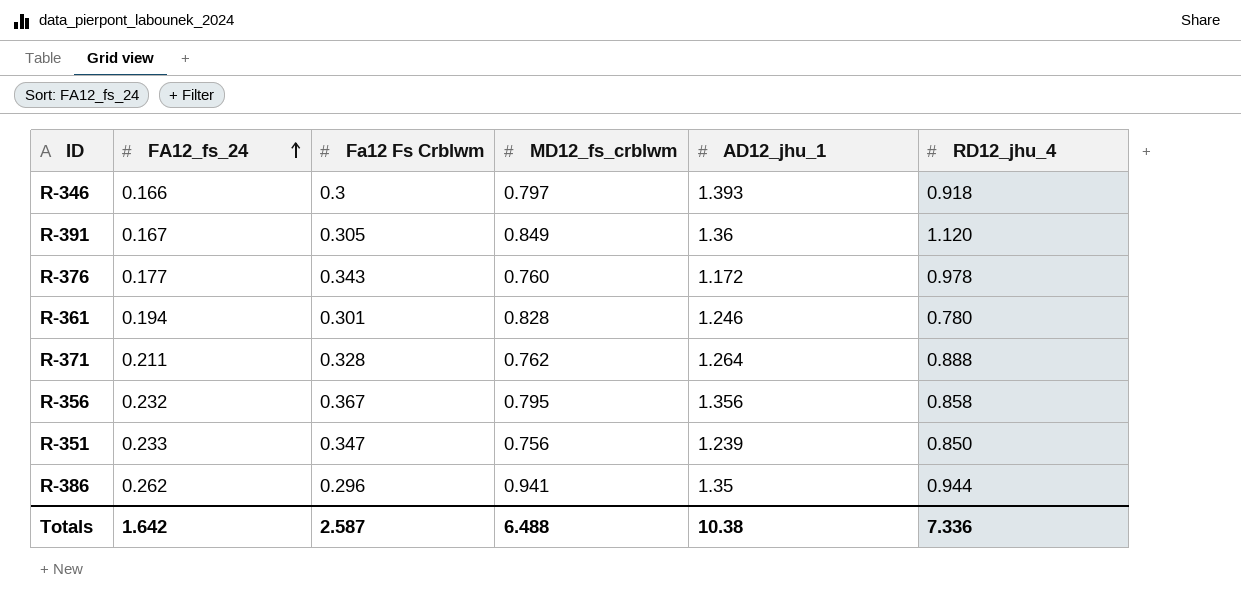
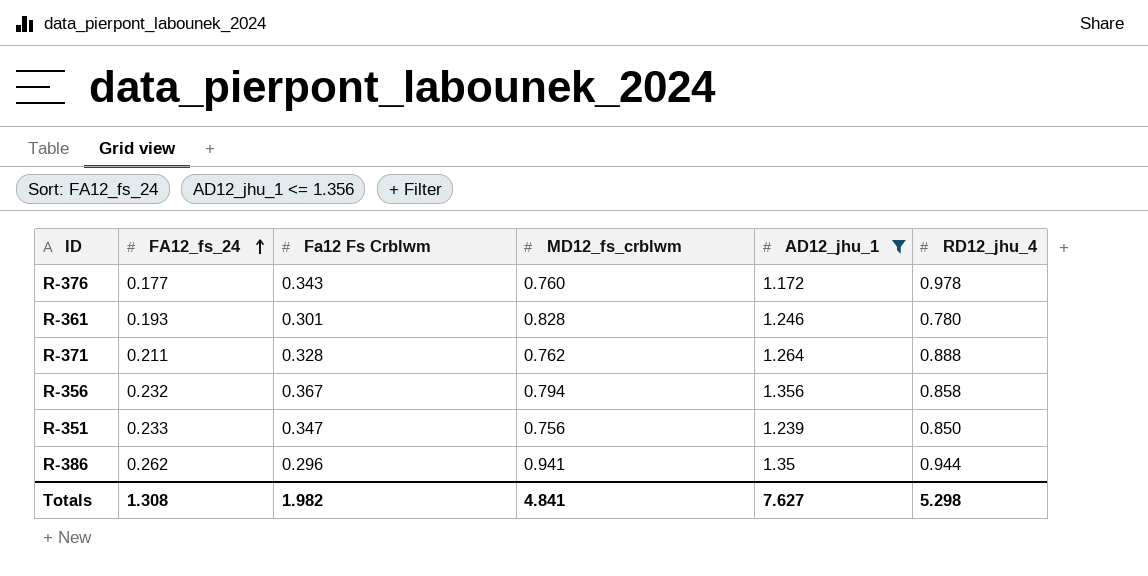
filter: none -> AD12_jhu_1 <= 1.356
R-361 | FA12_fs_24: 0.194 -> 0.193
R-356 | MD12_fs_crblwm: 0.795 -> 0.794
Totals | FA12_fs_24: 1.642 -> 1.308
Totals | Fa12 Fs Crblwm: 2.587 -> 1.982
Totals | MD12_fs_crblwm: 6.488 -> 4.841
Totals | AD12_jhu_1: 10.38 -> 7.627
Totals | RD12_jhu_4: 7.336 -> 5.298

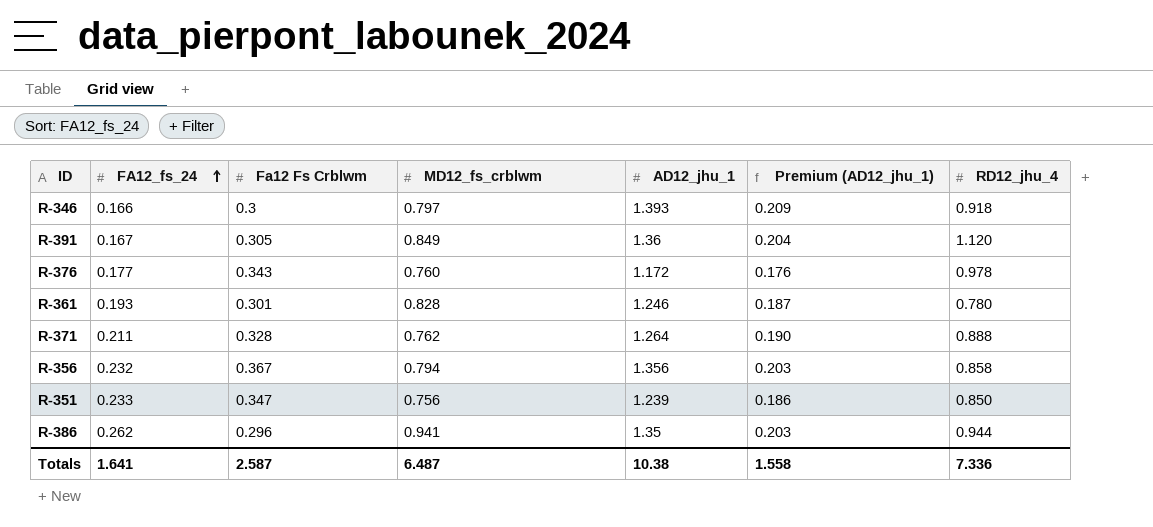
filter: AD12_jhu_1 <= 1.356 -> none
column Premium (AD12_jhu_1) | formula: none -> [AD12_jhu_1] * 0.15
Totals | FA12_fs_24: 1.308 -> 1.641
Totals | Fa12 Fs Crblwm: 1.982 -> 2.587
Totals | MD12_fs_crblwm: 4.841 -> 6.487
Totals | AD12_jhu_1: 7.627 -> 10.38
Totals | RD12_jhu_4: 5.298 -> 7.336

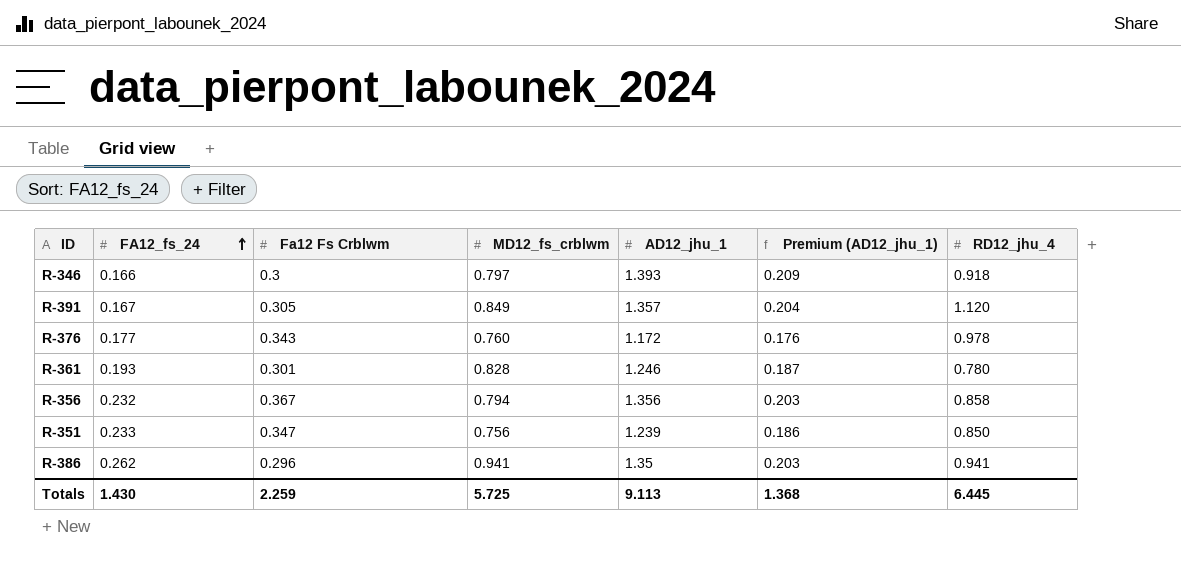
row R-371: 0.211 | 0.328 | 0.762 | 1.264 | 0.190 | 0.888 -> none
R-391 | AD12_jhu_1: 1.36 -> 1.357
R-386 | RD12_jhu_4: 0.944 -> 0.941
Totals | FA12_fs_24: 1.641 -> 1.430
Totals | Fa12 Fs Crblwm: 2.587 -> 2.259
Totals | MD12_fs_crblwm: 6.487 -> 5.725
Totals | AD12_jhu_1: 10.38 -> 9.113
Totals | Premium (AD12_jhu_1): 1.558 -> 1.368
Totals | RD12_jhu_4: 7.336 -> 6.445

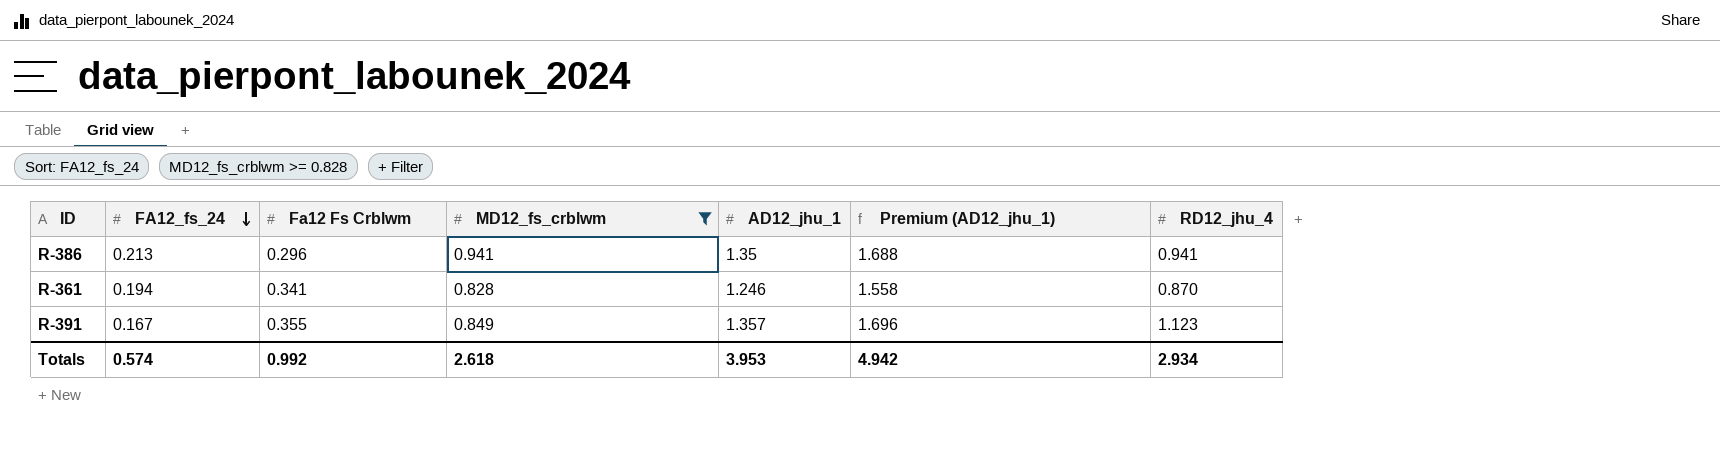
filter: none -> MD12_fs_crblwm >= 0.828
row order: FA12_fs_24 ascending -> FA12_fs_24 descending
column Premium (AD12_jhu_1) | formula: [AD12_jhu_1] * 0.15 -> [AD12_jhu_1] * 1.25
R-386 | FA12_fs_24: 0.262 -> 0.213
R-361 | FA12_fs_24: 0.193 -> 0.194
R-361 | Fa12 Fs Crblwm: 0.301 -> 0.341
R-361 | RD12_jhu_4: 0.780 -> 0.870
R-391 | Fa12 Fs Crblwm: 0.305 -> 0.355
R-391 | RD12_jhu_4: 1.120 -> 1.123
Totals | FA12_fs_24: 1.430 -> 0.574
Totals | Fa12 Fs Crblwm: 2.259 -> 0.992
Totals | MD12_fs_crblwm: 5.725 -> 2.618
Totals | AD12_jhu_1: 9.113 -> 3.953
Totals | Premium (AD12_jhu_1): 1.368 -> 4.942
Totals | RD12_jhu_4: 6.445 -> 2.934

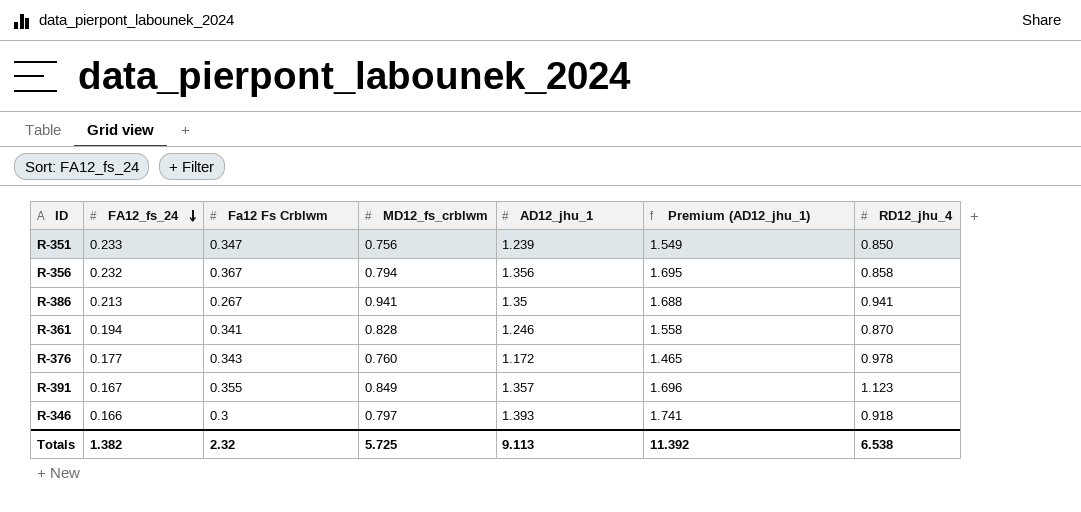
filter: MD12_fs_crblwm >= 0.828 -> none
R-386 | Fa12 Fs Crblwm: 0.296 -> 0.267
Totals | FA12_fs_24: 0.574 -> 1.382
Totals | Fa12 Fs Crblwm: 0.992 -> 2.32
Totals | MD12_fs_crblwm: 2.618 -> 5.725
Totals | AD12_jhu_1: 3.953 -> 9.113
Totals | Premium (AD12_jhu_1): 4.942 -> 11.392
Totals | RD12_jhu_4: 2.934 -> 6.538

